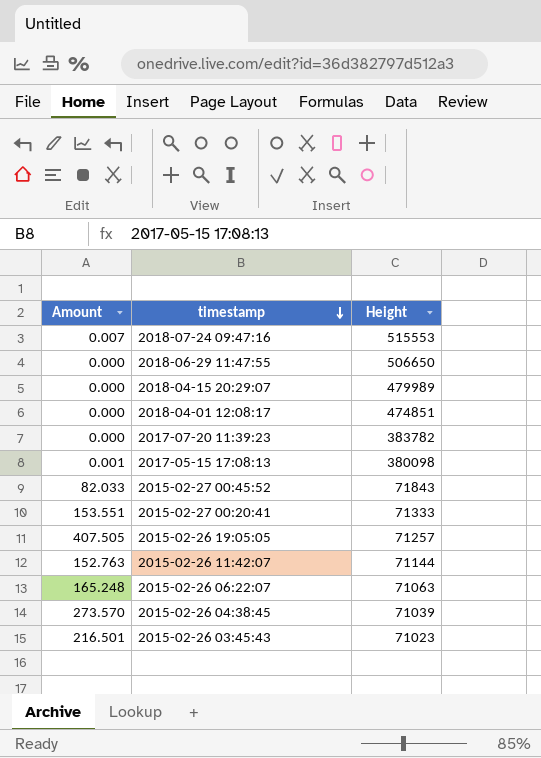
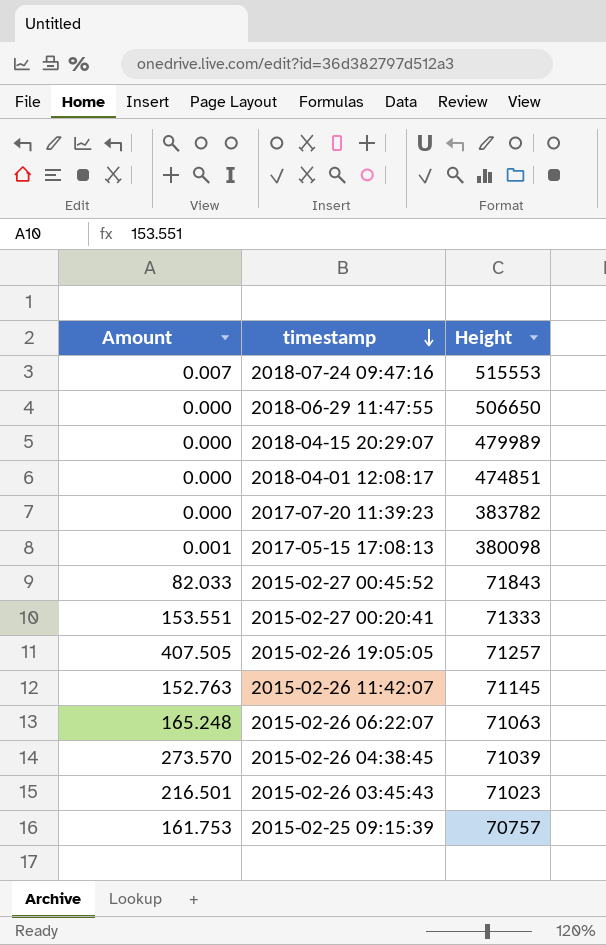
2015-02-26 11:42:07 | Height: 71144 -> 71145
row 2015-02-25 09:15:39: none -> 161.753 | 70757

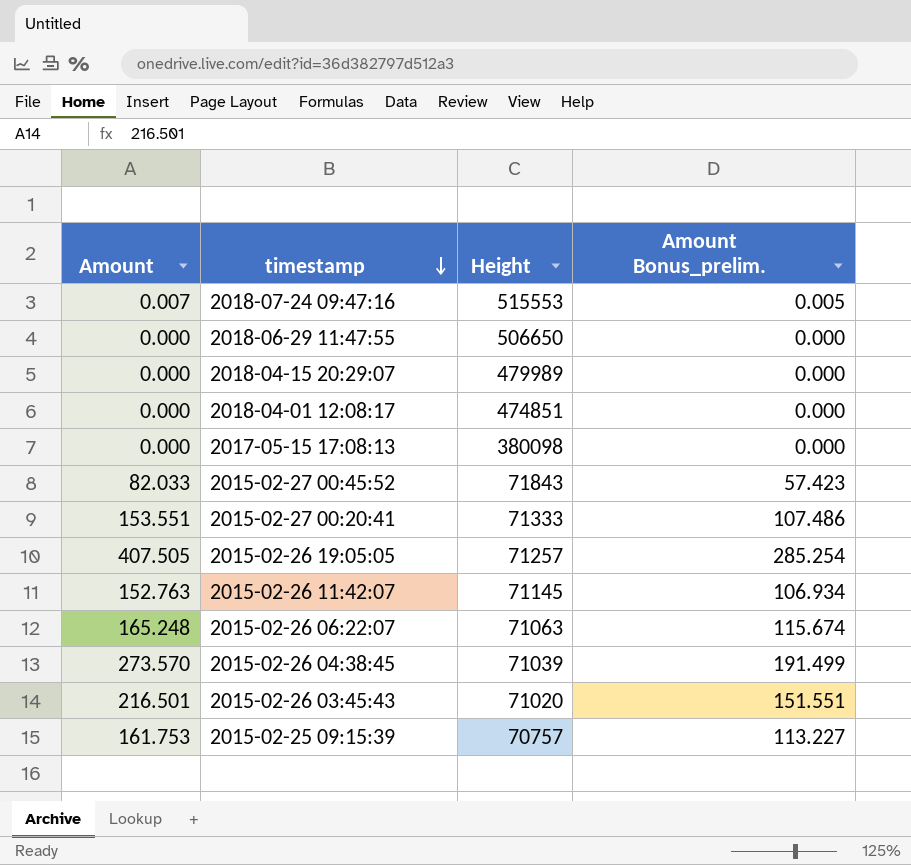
column Amount Bonus_prelim. | formula: none -> [Amount] * 0.7
row 2017-07-20 11:39:23: 0.000 | 383782 -> none
2017-05-15 17:08:13 | Amount: 0.001 -> 0.000
2015-02-26 03:45:43 | Height: 71023 -> 71020

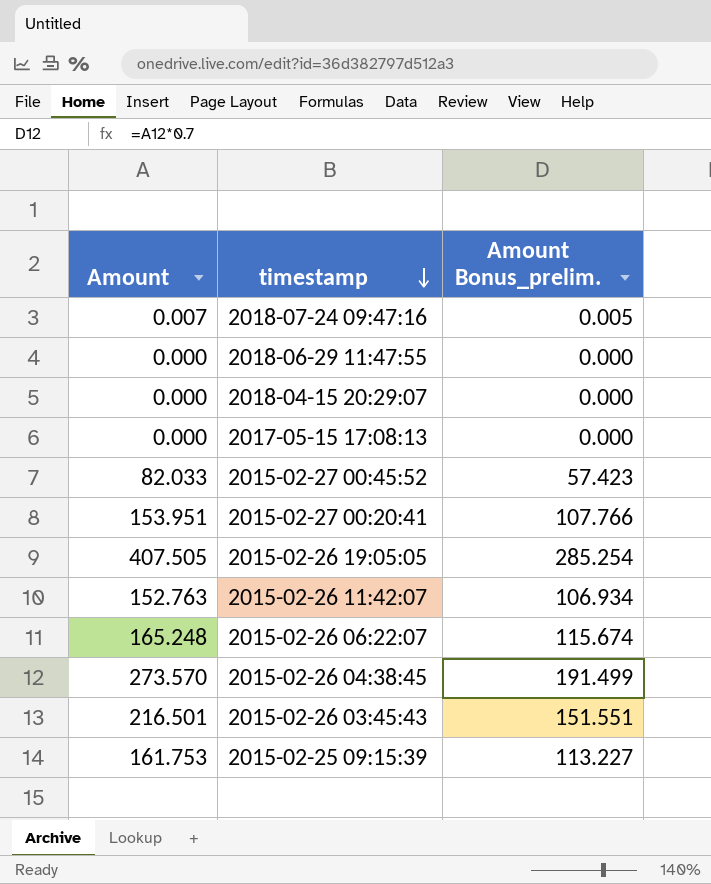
column Height | position: 3 -> none
row 2018-04-01 12:08:17: 0.000 | 474851 | 0.000 -> none
2015-02-27 00:20:41 | Amount: 153.551 -> 153.951
2015-02-27 00:20:41 | Amount Bonus_prelim.: 107.486 -> 107.766

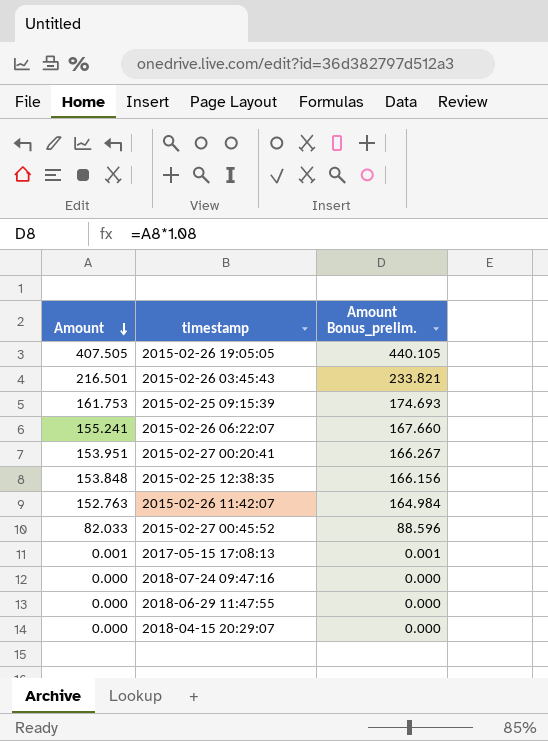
row order: timestamp descending -> Amount descending
column Amount Bonus_prelim. | formula: [Amount] * 0.7 -> [Amount] * 1.08
row 2015-02-26 04:38:45: 273.570 | 191.499 -> none
2015-02-26 06:22:07 | Amount: 165.248 -> 155.241
row 2015-02-25 12:38:35: none -> 153.848 | 166.156
2017-05-15 17:08:13 | Amount: 0.000 -> 0.001
2018-07-24 09:47:16 | Amount: 0.007 -> 0.000

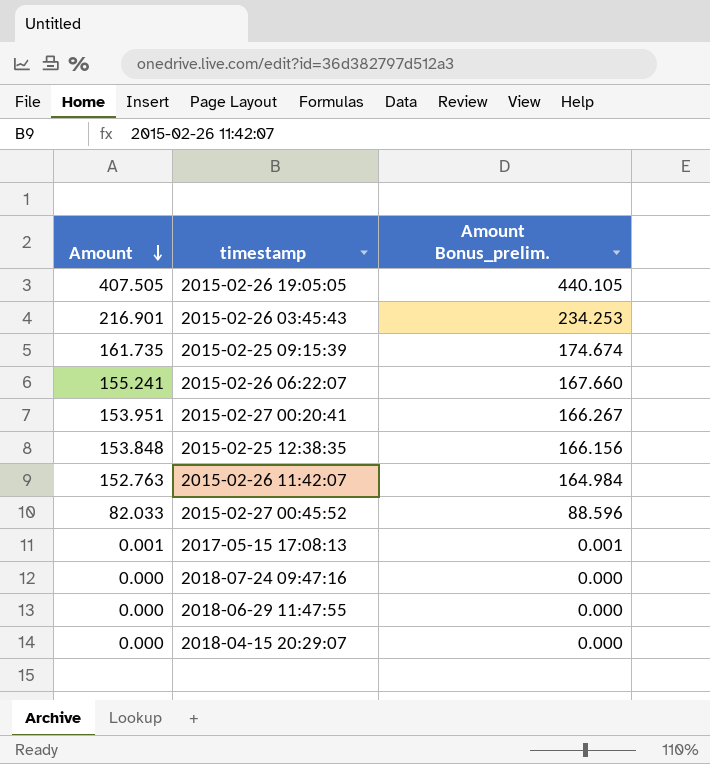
2015-02-26 03:45:43 | Amount: 216.501 -> 216.901
2015-02-26 03:45:43 | Amount Bonus_prelim.: 233.821 -> 234.253
2015-02-25 09:15:39 | Amount: 161.753 -> 161.735
2015-02-25 09:15:39 | Amount Bonus_prelim.: 174.693 -> 174.674

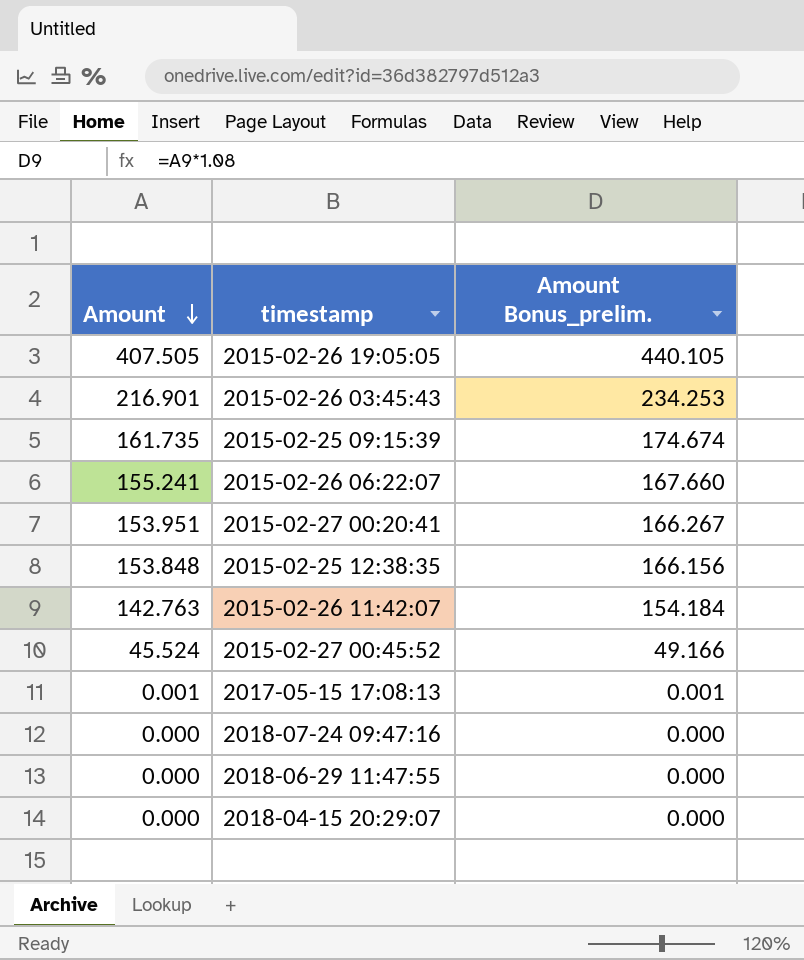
2015-02-26 11:42:07 | Amount: 152.763 -> 142.763
2015-02-26 11:42:07 | Amount Bonus_prelim.: 164.984 -> 154.184
2015-02-27 00:45:52 | Amount: 82.033 -> 45.524
2015-02-27 00:45:52 | Amount Bonus_prelim.: 88.596 -> 49.166

